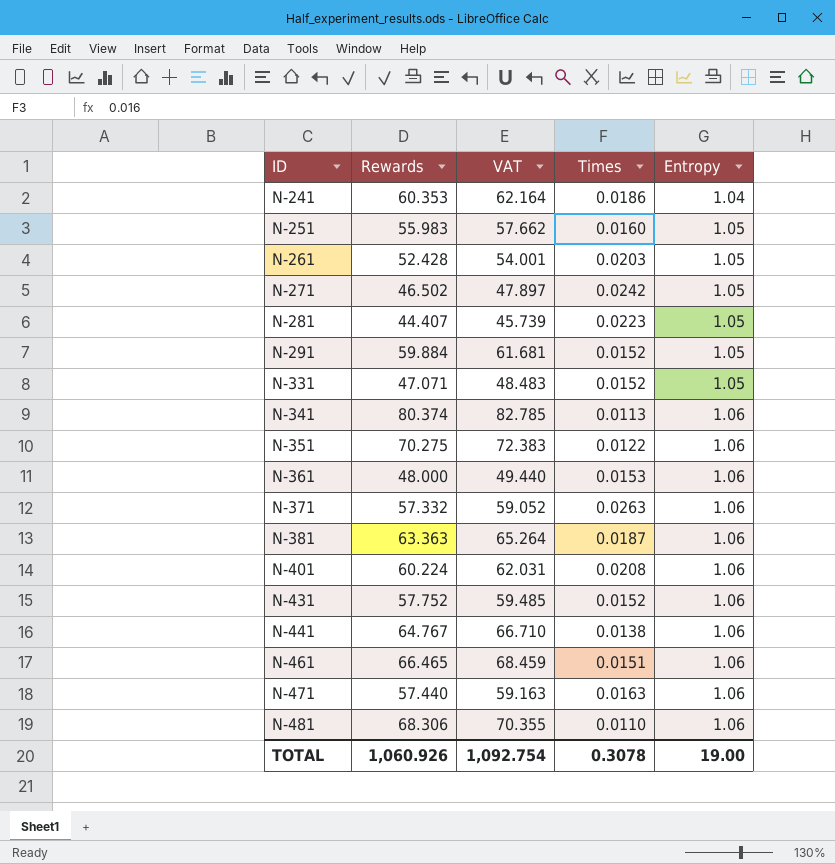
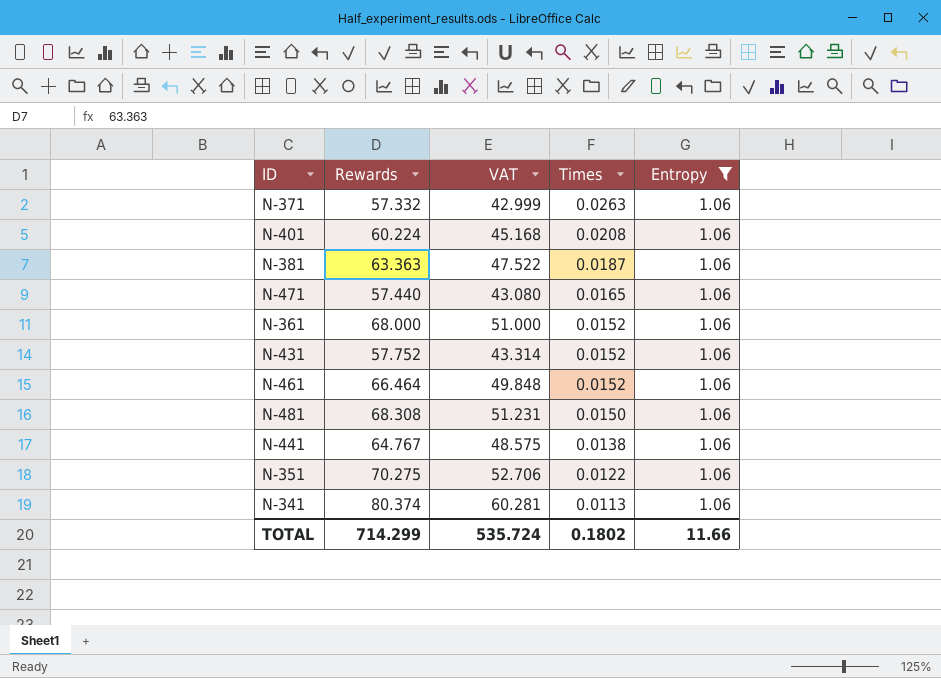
filter: none -> Entropy = 1.06
row order: ID ascending -> Times descending
column VAT | formula: [Rewards] * 1.03 -> [Rewards] * 0.75
N-471 | Times: 0.0163 -> 0.0165
N-361 | Rewards: 48.000 -> 68.000
N-361 | Times: 0.0153 -> 0.0152
N-461 | Rewards: 66.465 -> 66.464
N-461 | Times: 0.0151 -> 0.0152
N-481 | Rewards: 68.306 -> 68.308
N-481 | Times: 0.0110 -> 0.0150
TOTAL | Rewards: 1,060.926 -> 714.299
TOTAL | VAT: 1,092.754 -> 535.724
TOTAL | Times: 0.3078 -> 0.1802
TOTAL | Entropy: 19.00 -> 11.66

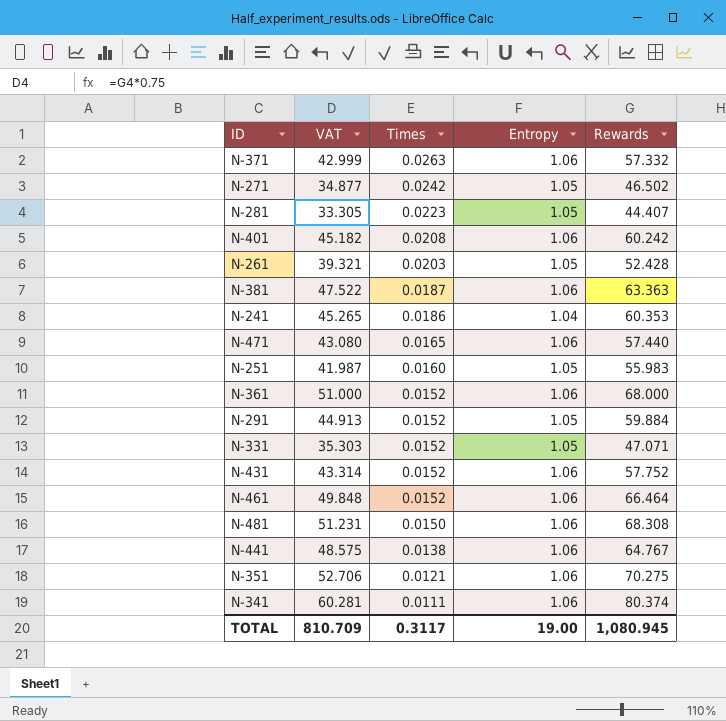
filter: Entropy = 1.06 -> none
column Rewards | position: 2 -> 5
N-401 | VAT: 45.168 -> 45.182
N-401 | Rewards: 60.224 -> 60.242
N-351 | Times: 0.0122 -> 0.0121
N-341 | Times: 0.0113 -> 0.0111
TOTAL | VAT: 535.724 -> 810.709
TOTAL | Times: 0.1802 -> 0.3117
TOTAL | Entropy: 11.66 -> 19.00
TOTAL | Rewards: 714.299 -> 1,080.945

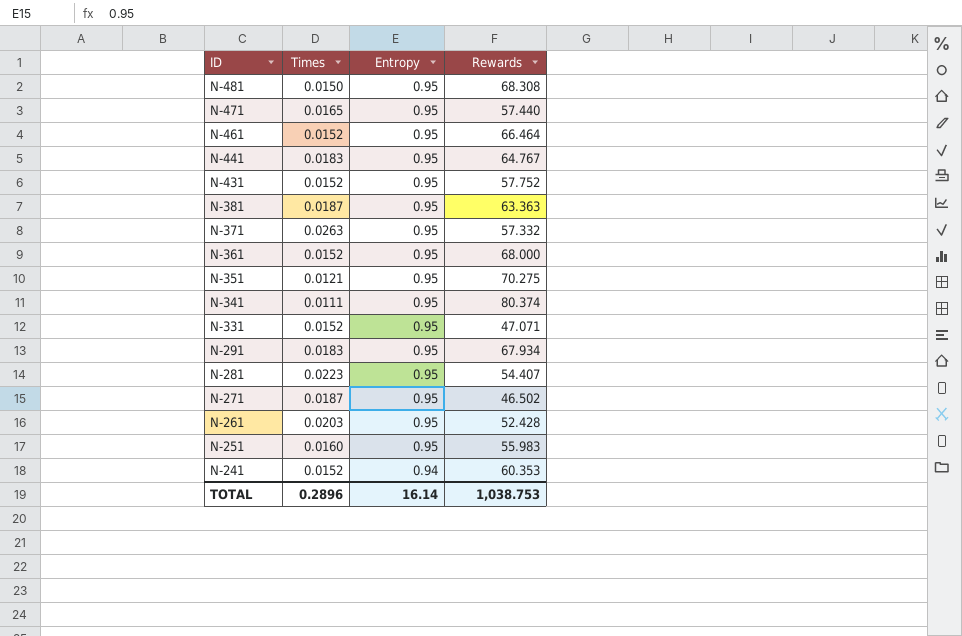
row order: Times descending -> ID descending
column VAT | formula: [Rewards] * 0.75 -> none
row N-401: 45.182 | 0.0208 | 1.06 | 60.242 -> none
N-481 | Entropy: 1.06 -> 0.95
N-471 | Entropy: 1.06 -> 0.95
N-461 | Entropy: 1.06 -> 0.95
N-441 | Times: 0.0138 -> 0.0183
N-441 | Entropy: 1.06 -> 0.95
N-431 | Entropy: 1.06 -> 0.95
N-381 | Entropy: 1.06 -> 0.95
N-371 | Entropy: 1.06 -> 0.95
N-361 | Entropy: 1.06 -> 0.95
N-351 | Entropy: 1.06 -> 0.95
N-341 | Entropy: 1.06 -> 0.95
N-331 | Entropy: 1.05 -> 0.95
N-291 | Times: 0.0152 -> 0.0183
N-291 | Entropy: 1.05 -> 0.95
N-291 | Rewards: 59.884 -> 67.934
N-281 | Entropy: 1.05 -> 0.95
N-281 | Rewards: 44.407 -> 54.407
N-271 | Times: 0.0242 -> 0.0187
N-271 | Entropy: 1.05 -> 0.95
N-261 | Entropy: 1.05 -> 0.95
N-251 | Entropy: 1.05 -> 0.95
N-241 | Times: 0.0186 -> 0.0152
N-241 | Entropy: 1.04 -> 0.94
TOTAL | Times: 0.3117 -> 0.2896
TOTAL | Entropy: 19.00 -> 16.14
TOTAL | Rewards: 1,080.945 -> 1,038.753

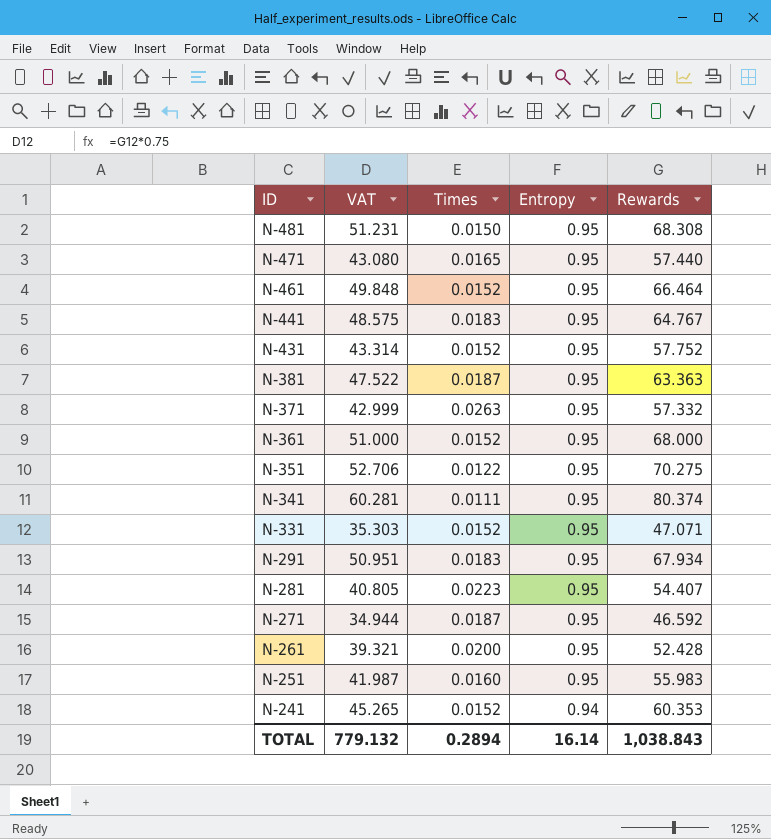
column VAT | formula: none -> [Rewards] * 0.75
N-351 | Times: 0.0121 -> 0.0122
N-271 | Rewards: 46.502 -> 46.592
N-261 | Times: 0.0203 -> 0.0200
TOTAL | Times: 0.2896 -> 0.2894
TOTAL | Rewards: 1,038.753 -> 1,038.843

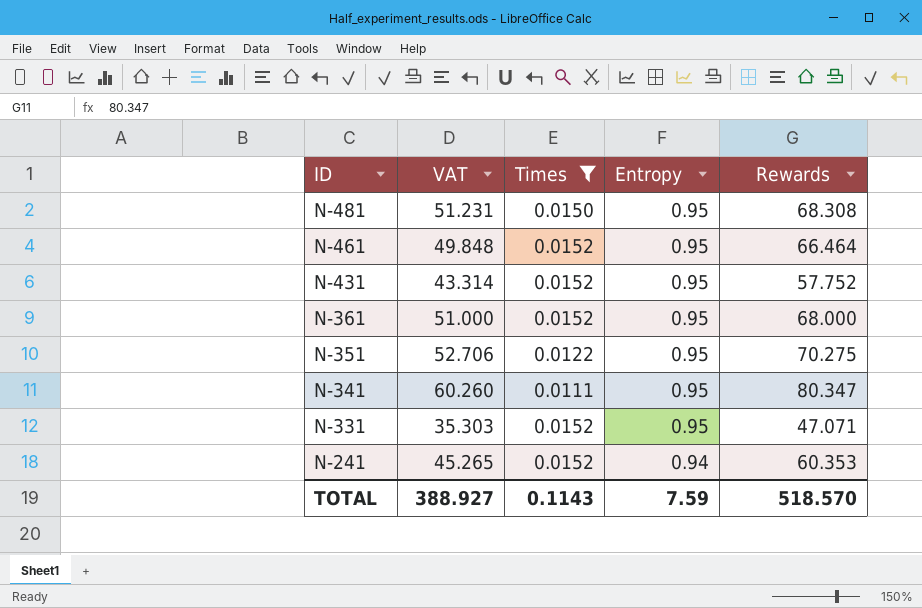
filter: none -> Times <= 0.0152
N-341 | VAT: 60.281 -> 60.260
N-341 | Rewards: 80.374 -> 80.347
TOTAL | VAT: 779.132 -> 388.927
TOTAL | Times: 0.2894 -> 0.1143
TOTAL | Entropy: 16.14 -> 7.59
TOTAL | Rewards: 1,038.843 -> 518.570

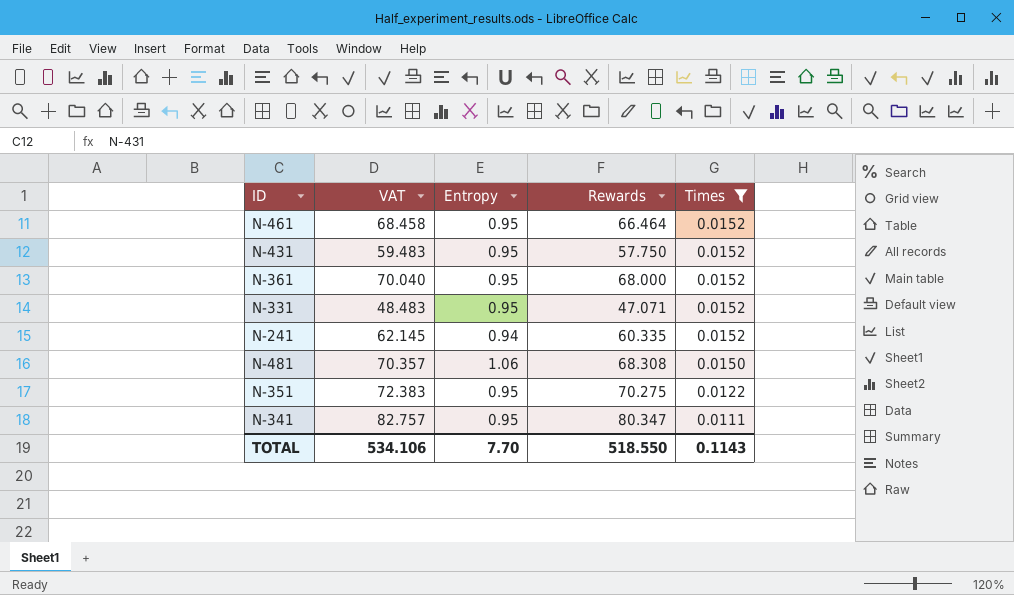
row order: ID descending -> Times descending
column VAT | formula: [Rewards] * 0.75 -> [Rewards] * 1.03
column Times | position: 3 -> 5
N-431 | Rewards: 57.752 -> 57.750
N-241 | Rewards: 60.353 -> 60.335
N-481 | Entropy: 0.95 -> 1.06
TOTAL | VAT: 388.927 -> 534.106
TOTAL | Entropy: 7.59 -> 7.70
TOTAL | Rewards: 518.570 -> 518.550

